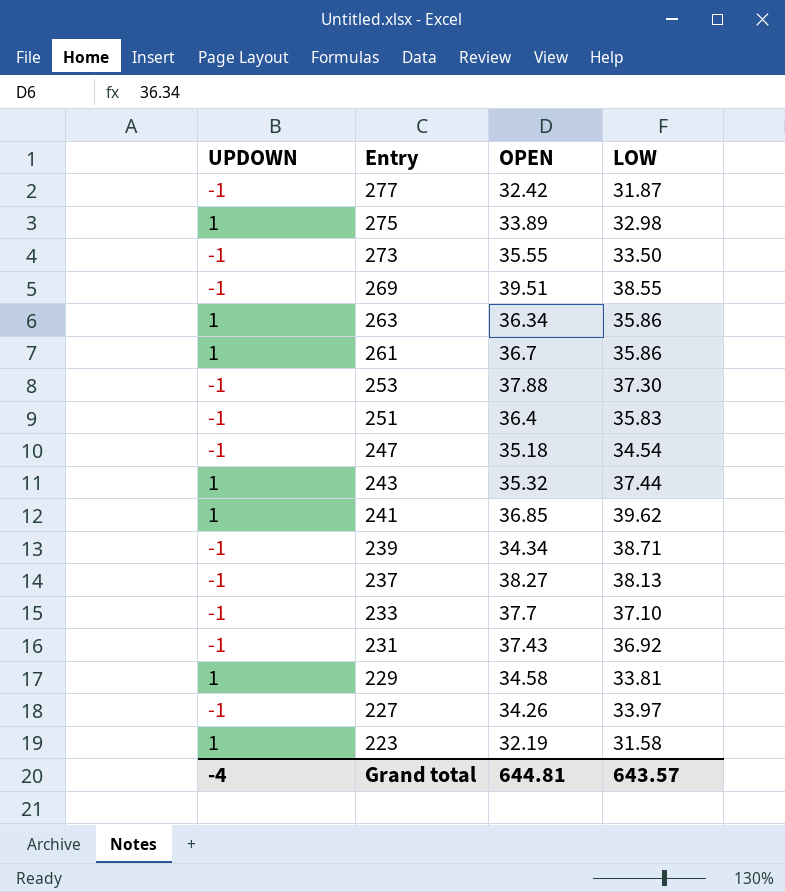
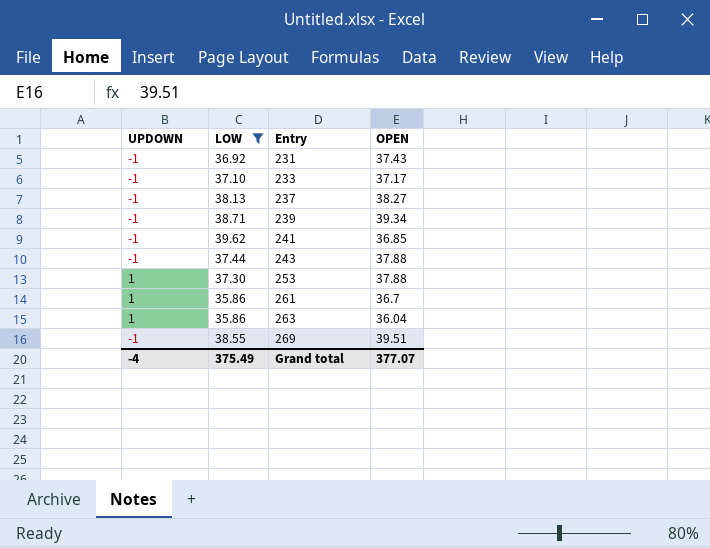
filter: none -> LOW >= 35.86
row order: Entry descending -> Entry ascending
column LOW | position: 4 -> 2
233 | OPEN: 37.7 -> 37.17
239 | OPEN: 34.34 -> 39.34
241 | UPDOWN: 1 -> -1
243 | UPDOWN: 1 -> -1
243 | OPEN: 35.32 -> 37.88
253 | UPDOWN: -1 -> 1
263 | OPEN: 36.34 -> 36.04
Grand total | LOW: 643.57 -> 375.49
Grand total | OPEN: 644.81 -> 377.07

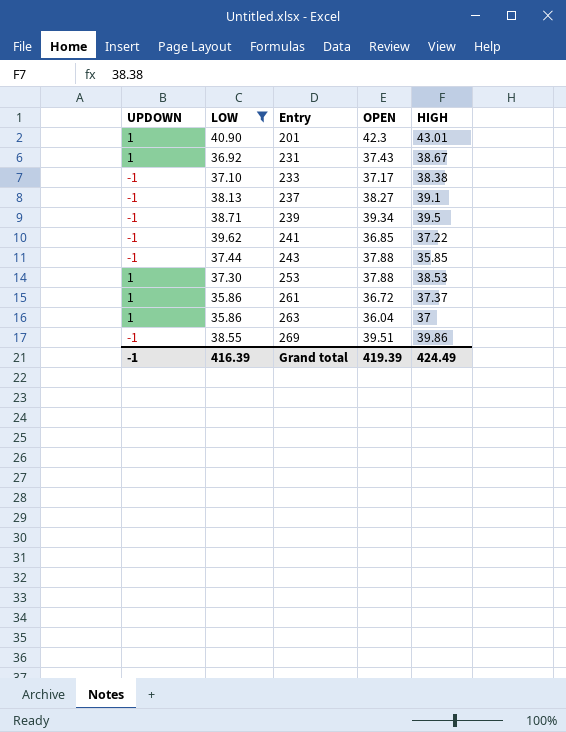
column HIGH | position: none -> 5
row 201: none -> 1 | 40.90 | 42.3 | 43.01
231 | UPDOWN: -1 -> 1
261 | OPEN: 36.7 -> 36.72
Grand total | UPDOWN: -4 -> -1
Grand total | LOW: 375.49 -> 416.39
Grand total | OPEN: 377.07 -> 419.39

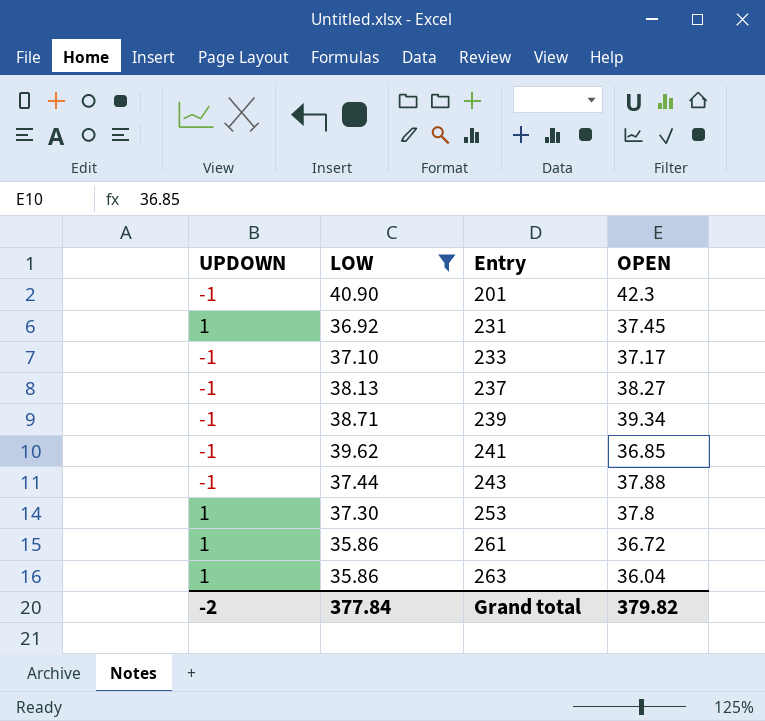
column HIGH | position: 5 -> none
row 269: -1 | 38.55 | 39.51 | 39.86 -> none
201 | UPDOWN: 1 -> -1
231 | OPEN: 37.43 -> 37.45
253 | OPEN: 37.88 -> 37.8
Grand total | UPDOWN: -1 -> -2
Grand total | LOW: 416.39 -> 377.84
Grand total | OPEN: 419.39 -> 379.82

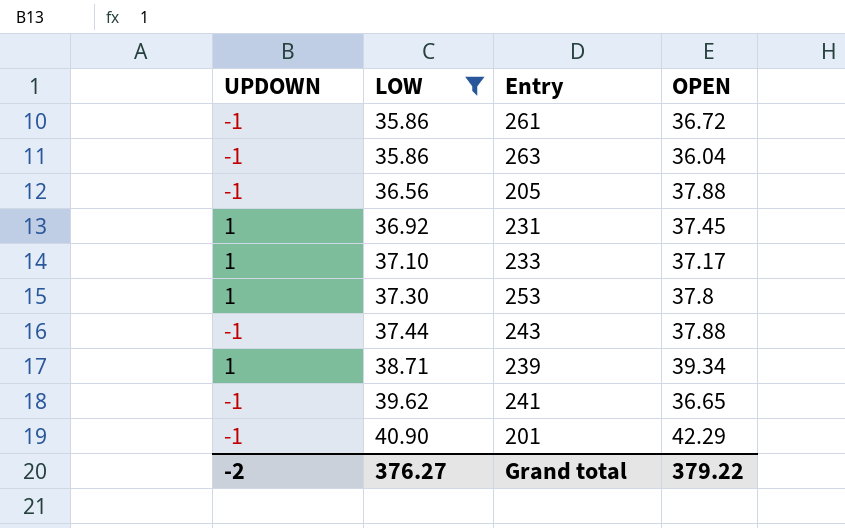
row order: Entry ascending -> LOW ascending
row 237: -1 | 38.13 | 38.27 -> none
261 | UPDOWN: 1 -> -1
263 | UPDOWN: 1 -> -1
row 205: none -> -1 | 36.56 | 37.88
233 | UPDOWN: -1 -> 1
239 | UPDOWN: -1 -> 1
241 | OPEN: 36.85 -> 36.65
201 | OPEN: 42.3 -> 42.29
Grand total | LOW: 377.84 -> 376.27
Grand total | OPEN: 379.82 -> 379.22

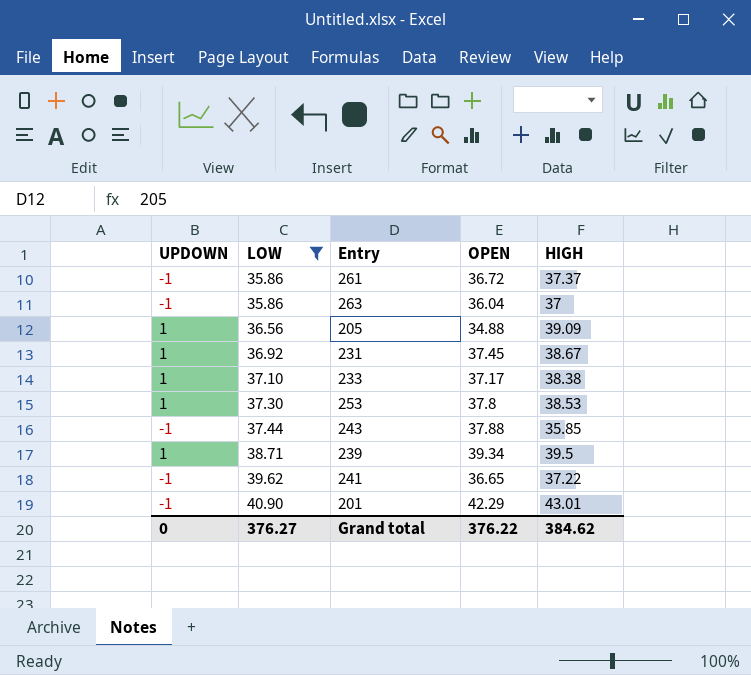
column HIGH | position: none -> 5
205 | UPDOWN: -1 -> 1
205 | OPEN: 37.88 -> 34.88
Grand total | UPDOWN: -2 -> 0
Grand total | OPEN: 379.22 -> 376.22

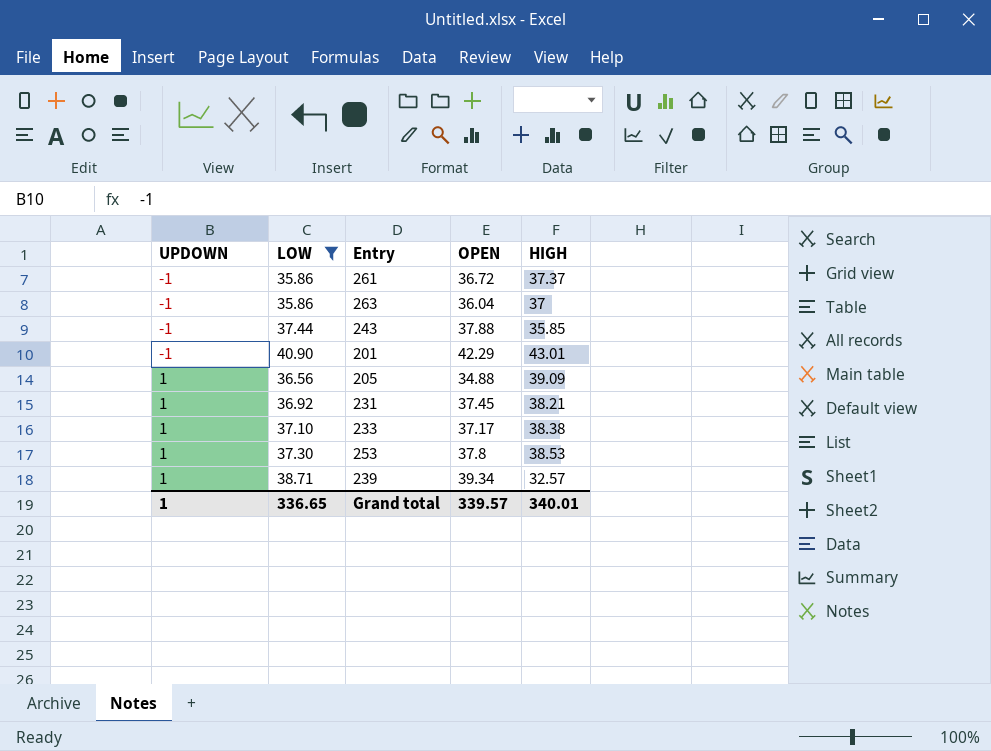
row order: LOW ascending -> UPDOWN ascending
row 241: -1 | 39.62 | 36.65 | 37.22 -> none
231 | HIGH: 38.67 -> 38.21
239 | HIGH: 39.5 -> 32.57
Grand total | UPDOWN: 0 -> 1
Grand total | LOW: 376.27 -> 336.65
Grand total | OPEN: 376.22 -> 339.57
Grand total | HIGH: 384.62 -> 340.01

